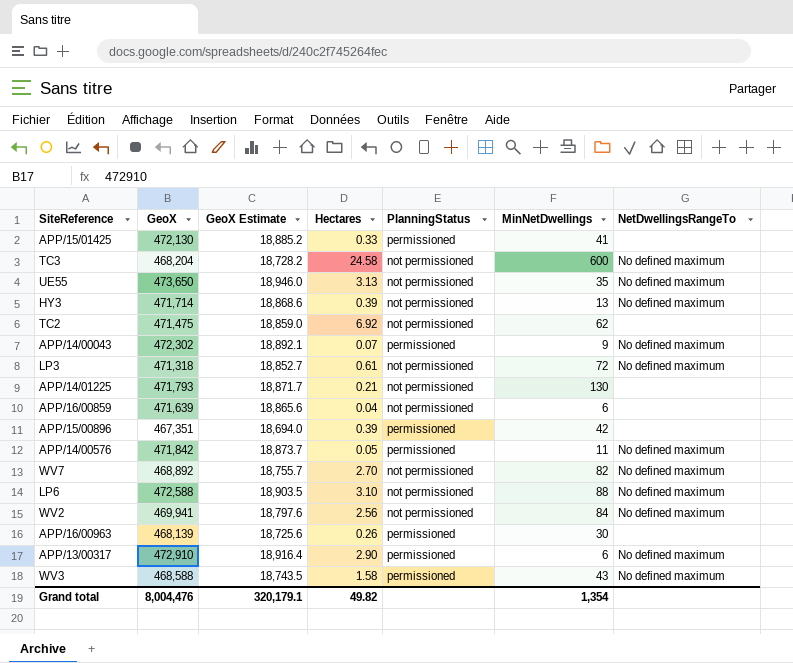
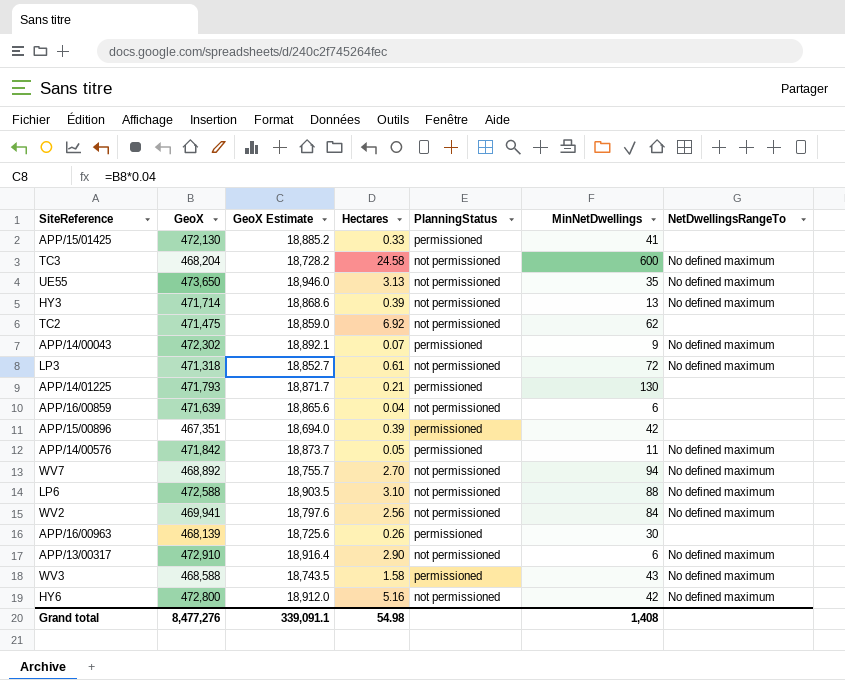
APP/14/01225 | PlanningStatus: not permissioned -> permissioned
WV7 | MinNetDwellings: 82 -> 94
APP/13/00317 | PlanningStatus: permissioned -> not permissioned
row HY6: none -> 472,800 | 18,912.0 | 5.16 | not permissioned | 42 | No defined maximum
Grand total | GeoX: 8,004,476 -> 8,477,276
Grand total | GeoX Estimate: 320,179.1 -> 339,091.1
Grand total | Hectares: 49.82 -> 54.98
Grand total | MinNetDwellings: 1,354 -> 1,408

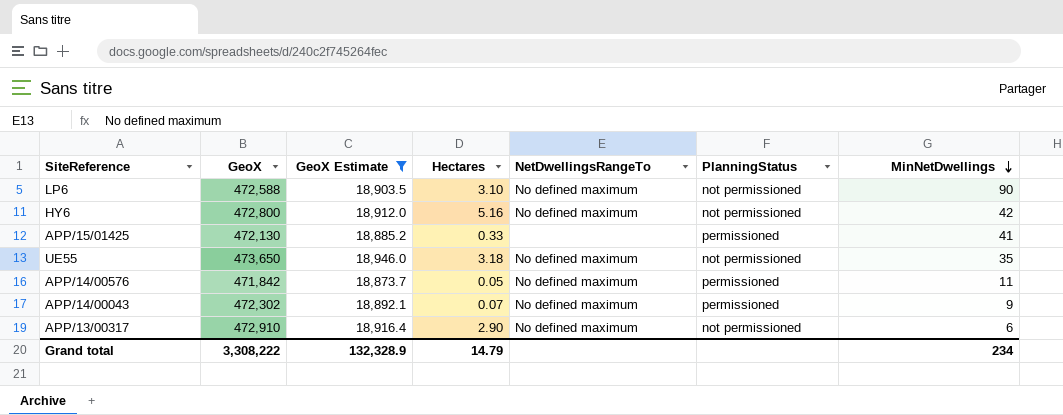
filter: none -> GeoX Estimate >= 18,873.7
row order: none -> MinNetDwellings descending
column NetDwellingsRangeTo | position: 7 -> 5
LP6 | MinNetDwellings: 88 -> 90
UE55 | Hectares: 3.13 -> 3.18
Grand total | GeoX: 8,477,276 -> 3,308,222
Grand total | GeoX Estimate: 339,091.1 -> 132,328.9
Grand total | Hectares: 54.98 -> 14.79
Grand total | MinNetDwellings: 1,408 -> 234

